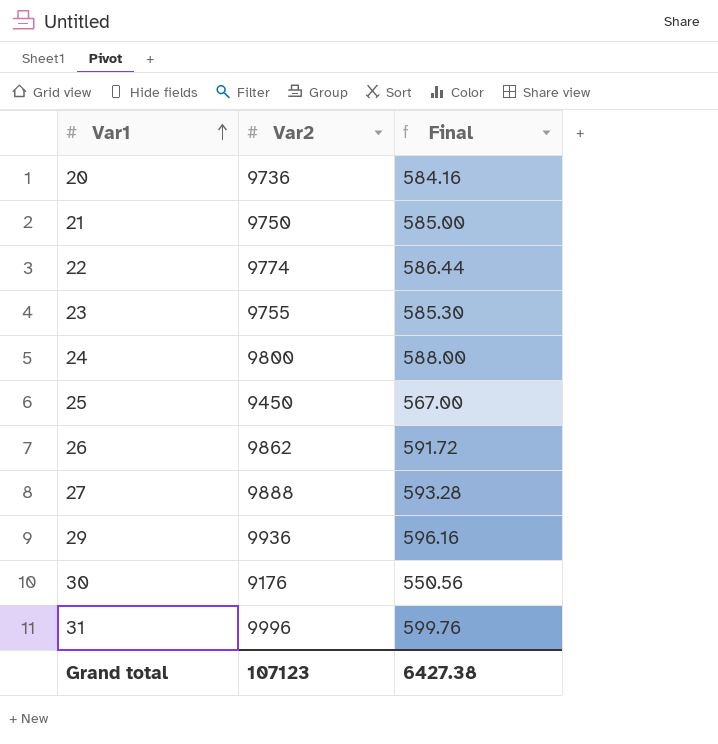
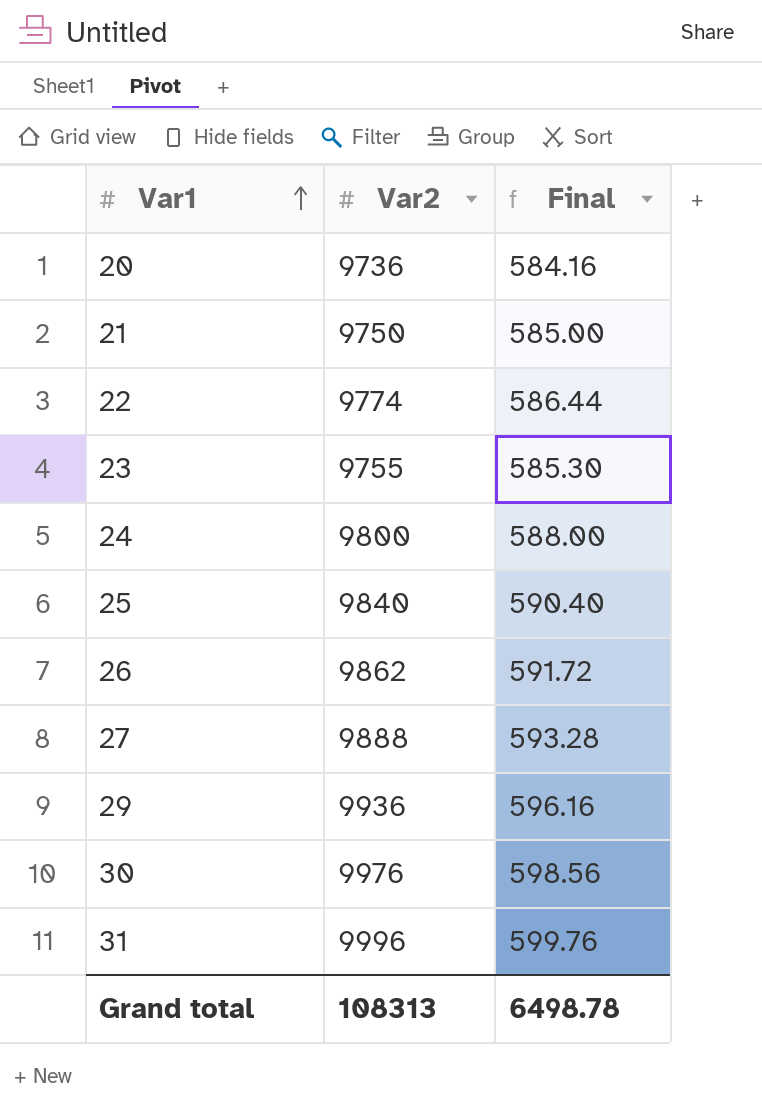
25 | Var2: 9450 -> 9840
25 | Final: 567.00 -> 590.40
30 | Var2: 9176 -> 9976
30 | Final: 550.56 -> 598.56
Grand total | Var2: 107123 -> 108313
Grand total | Final: 6427.38 -> 6498.78

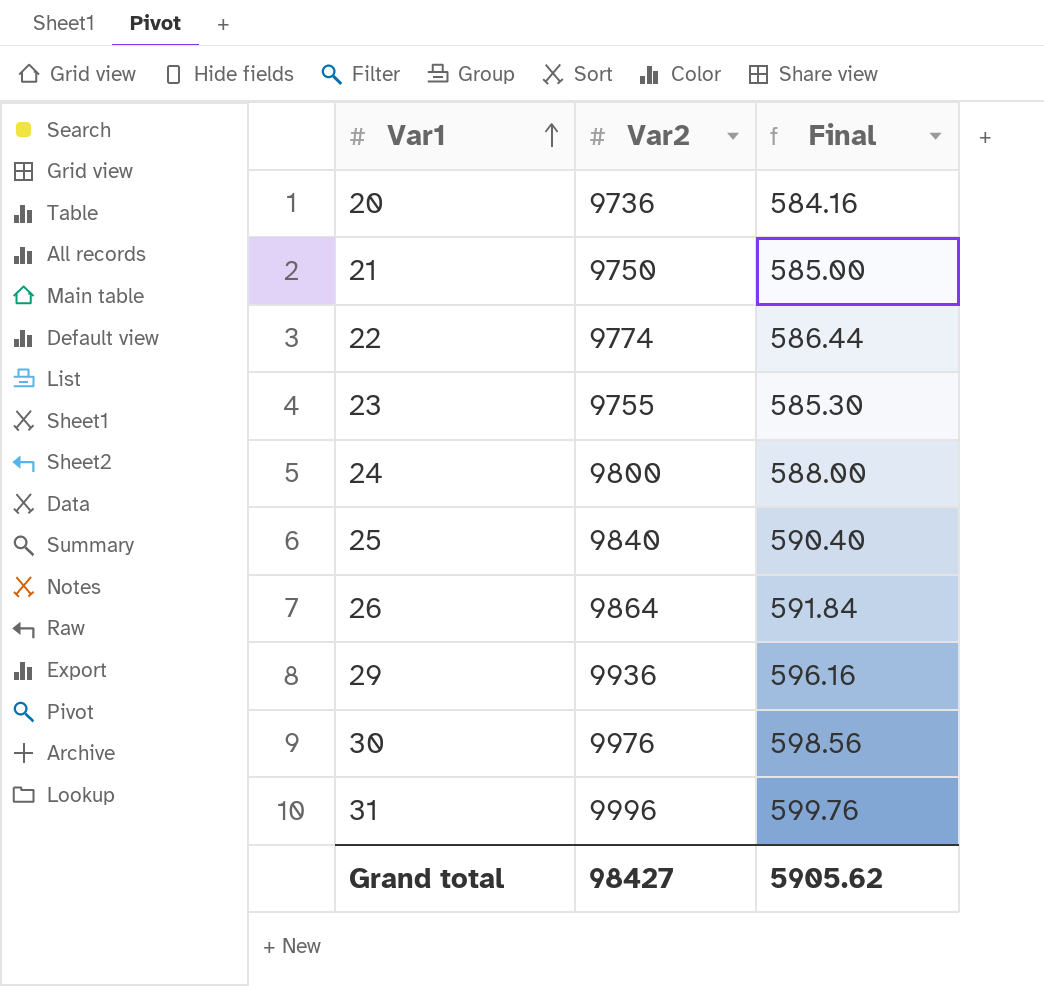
row 27: 9888 | 593.28 -> none
26 | Var2: 9862 -> 9864
26 | Final: 591.72 -> 591.84
Grand total | Var2: 108313 -> 98427
Grand total | Final: 6498.78 -> 5905.62

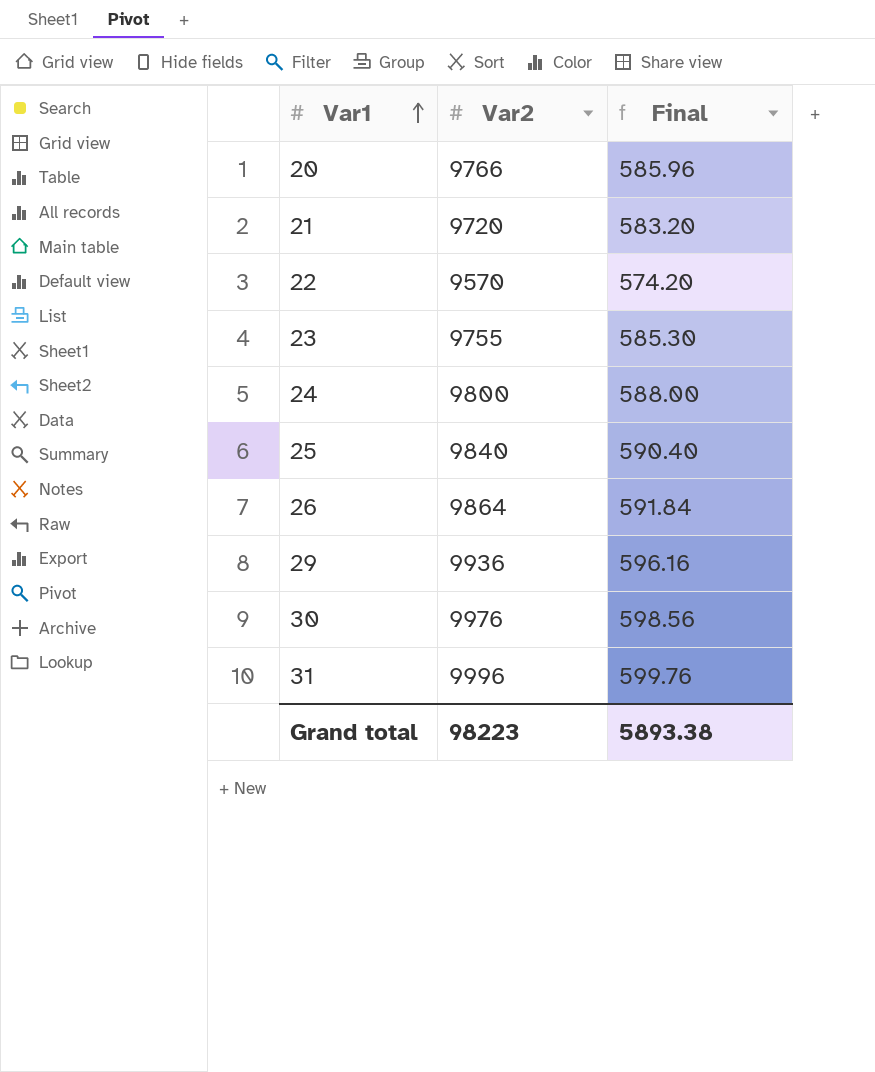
20 | Var2: 9736 -> 9766
20 | Final: 584.16 -> 585.96
21 | Var2: 9750 -> 9720
21 | Final: 585.00 -> 583.20
22 | Var2: 9774 -> 9570
22 | Final: 586.44 -> 574.20
Grand total | Var2: 98427 -> 98223
Grand total | Final: 5905.62 -> 5893.38

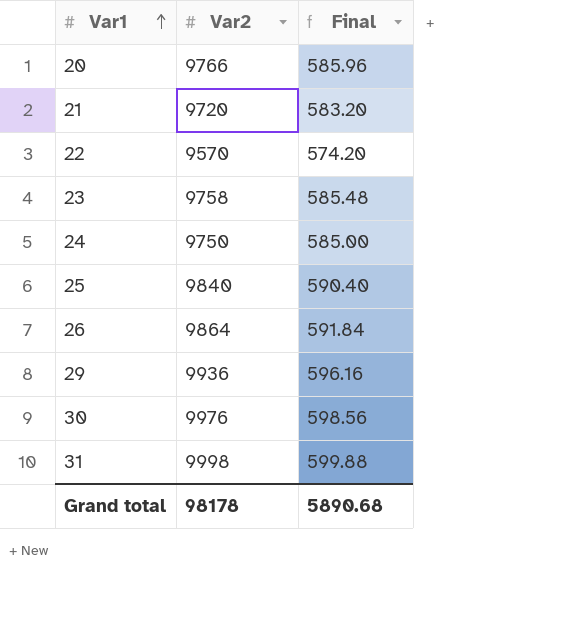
23 | Var2: 9755 -> 9758
23 | Final: 585.30 -> 585.48
24 | Var2: 9800 -> 9750
24 | Final: 588.00 -> 585.00
31 | Var2: 9996 -> 9998
31 | Final: 599.76 -> 599.88
Grand total | Var2: 98223 -> 98178
Grand total | Final: 5893.38 -> 5890.68

